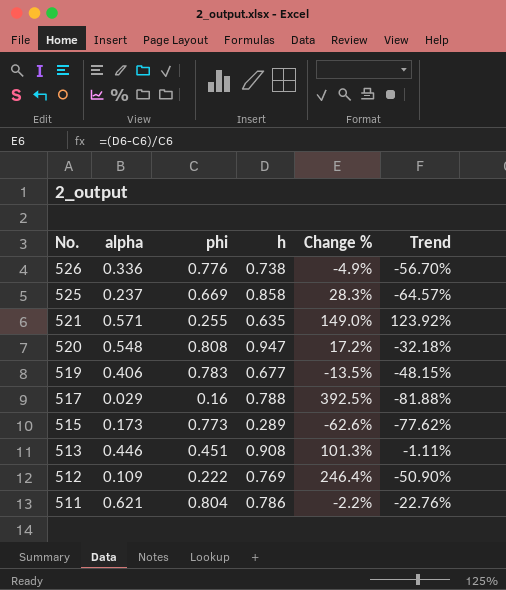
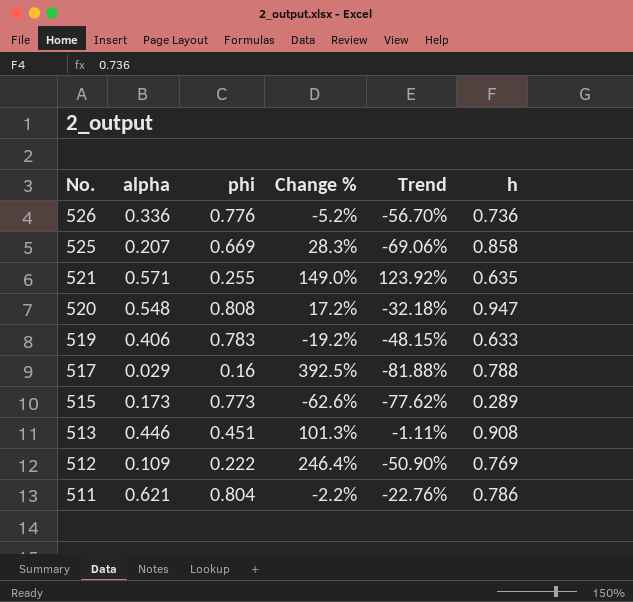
column h | position: 4 -> 6
526 | Change %: -4.9% -> -5.2%
526 | h: 0.738 -> 0.736
525 | alpha: 0.237 -> 0.207
525 | Trend: -64.57% -> -69.06%
519 | Change %: -13.5% -> -19.2%
519 | h: 0.677 -> 0.633

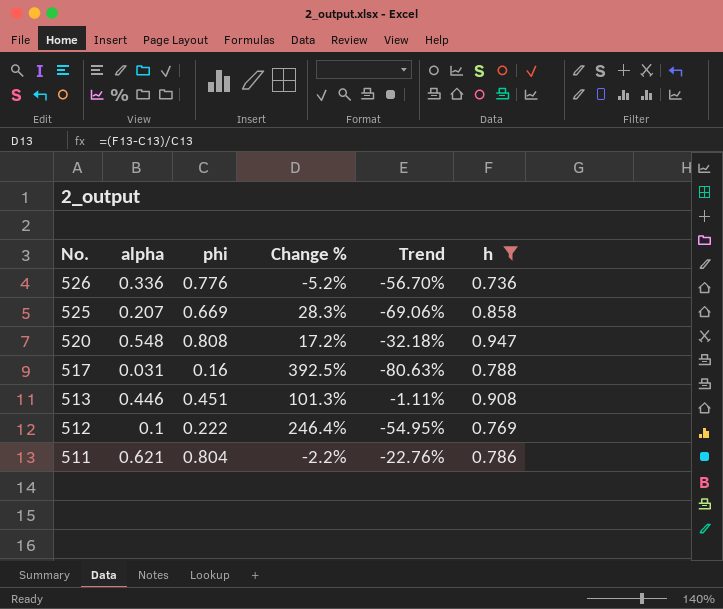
filter: none -> h >= 0.736
517 | alpha: 0.029 -> 0.031
517 | Trend: -81.88% -> -80.63%
512 | alpha: 0.109 -> 0.1
512 | Trend: -50.90% -> -54.95%

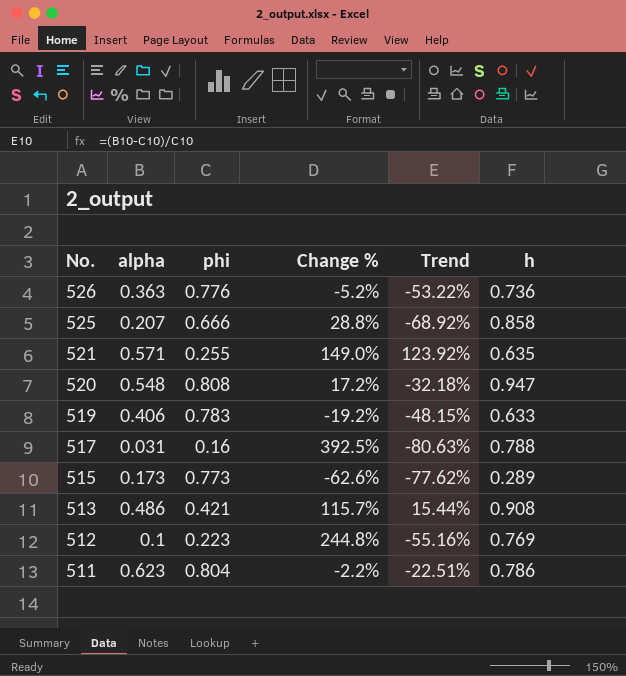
filter: h >= 0.736 -> none
526 | alpha: 0.336 -> 0.363
526 | Trend: -56.70% -> -53.22%
525 | phi: 0.669 -> 0.666
525 | Change %: 28.3% -> 28.8%
525 | Trend: -69.06% -> -68.92%
513 | alpha: 0.446 -> 0.486
513 | phi: 0.451 -> 0.421
513 | Change %: 101.3% -> 115.7%
513 | Trend: -1.11% -> 15.44%
512 | phi: 0.222 -> 0.223
512 | Change %: 246.4% -> 244.8%
512 | Trend: -54.95% -> -55.16%
511 | alpha: 0.621 -> 0.623
511 | Trend: -22.76% -> -22.51%

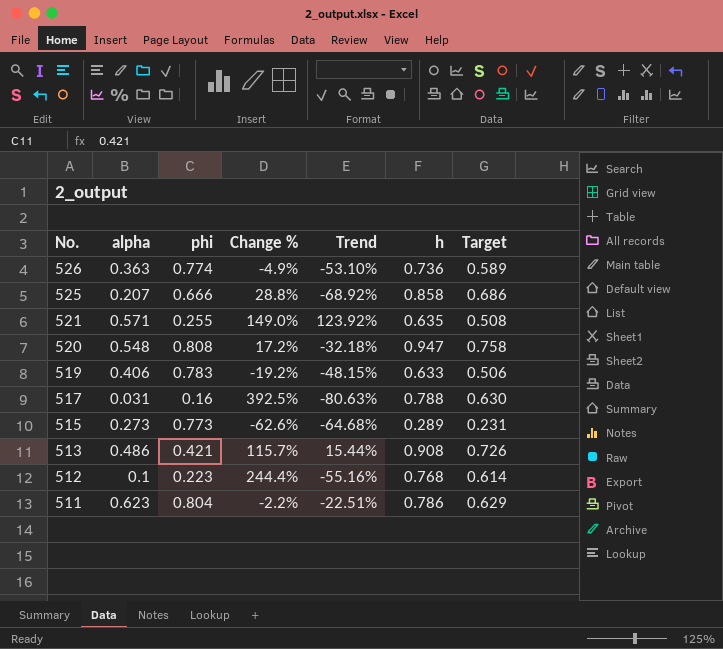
column Target | formula: none -> [h] * 0.8
526 | phi: 0.776 -> 0.774
526 | Change %: -5.2% -> -4.9%
526 | Trend: -53.22% -> -53.10%
515 | alpha: 0.173 -> 0.273
515 | Trend: -77.62% -> -64.68%
512 | Change %: 244.8% -> 244.4%
512 | h: 0.769 -> 0.768

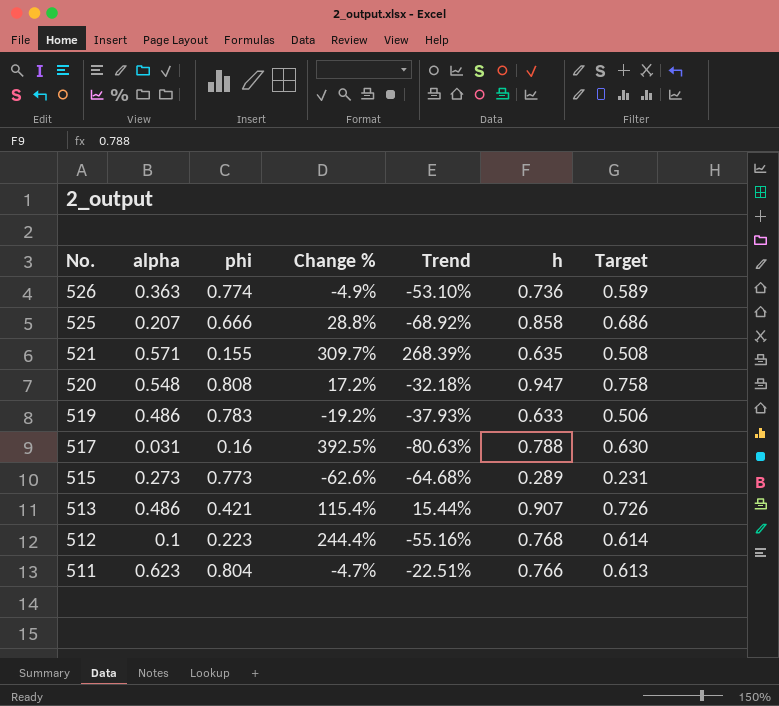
521 | phi: 0.255 -> 0.155
521 | Change %: 149.0% -> 309.7%
521 | Trend: 123.92% -> 268.39%
519 | alpha: 0.406 -> 0.486
519 | Trend: -48.15% -> -37.93%
513 | Change %: 115.7% -> 115.4%
513 | h: 0.908 -> 0.907
511 | Change %: -2.2% -> -4.7%
511 | h: 0.786 -> 0.766
511 | Target: 0.629 -> 0.613

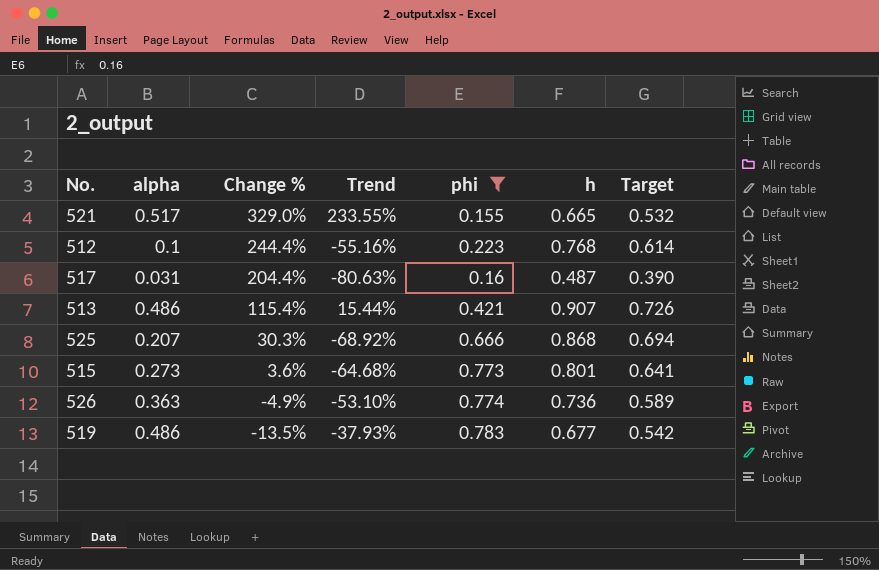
filter: none -> phi <= 0.783
row order: No. descending -> Change % descending
column phi | position: 3 -> 5
521 | alpha: 0.571 -> 0.517
521 | Change %: 309.7% -> 329.0%
521 | Trend: 268.39% -> 233.55%
521 | h: 0.635 -> 0.665
521 | Target: 0.508 -> 0.532
517 | Change %: 392.5% -> 204.4%
517 | h: 0.788 -> 0.487
517 | Target: 0.630 -> 0.390
525 | Change %: 28.8% -> 30.3%
525 | h: 0.858 -> 0.868
525 | Target: 0.686 -> 0.694
515 | Change %: -62.6% -> 3.6%
515 | h: 0.289 -> 0.801
515 | Target: 0.231 -> 0.641
519 | Change %: -19.2% -> -13.5%
519 | h: 0.633 -> 0.677
519 | Target: 0.506 -> 0.542

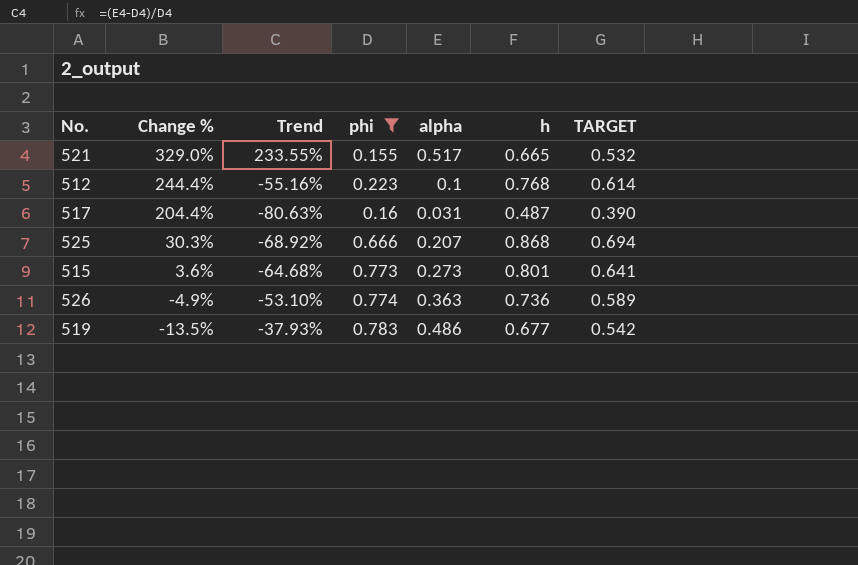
column alpha | position: 2 -> 5
column name: Target -> TARGET
row 513: 0.486 | 115.4% | 15.44% | 0.421 | 0.907 | 0.726 -> none

